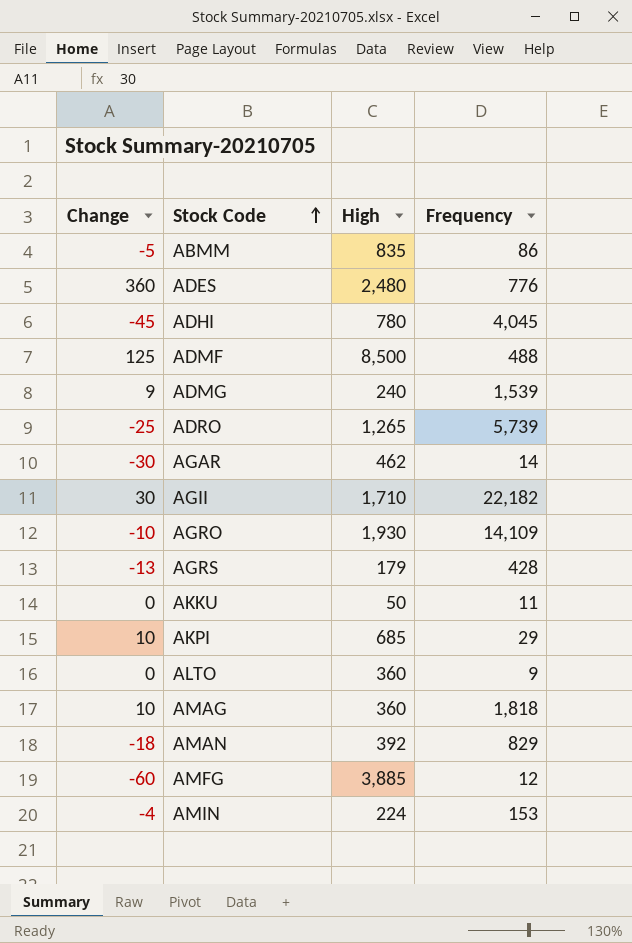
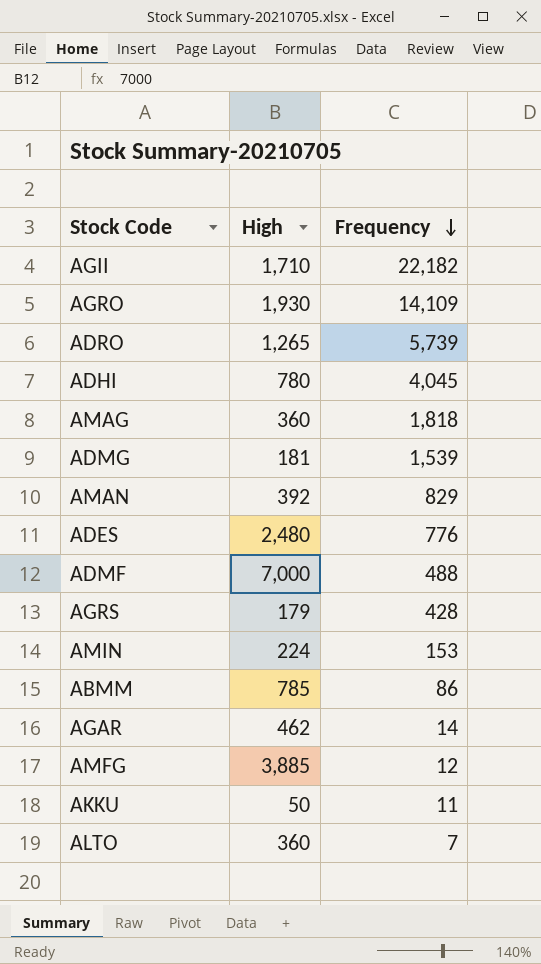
row order: Stock Code ascending -> Frequency descending
column Change | position: 1 -> none
row AKPI: 10 | 685 | 29 -> none
ADMG | High: 240 -> 181
ADMF | High: 8,500 -> 7,000
ABMM | High: 835 -> 785
ALTO | Frequency: 9 -> 7

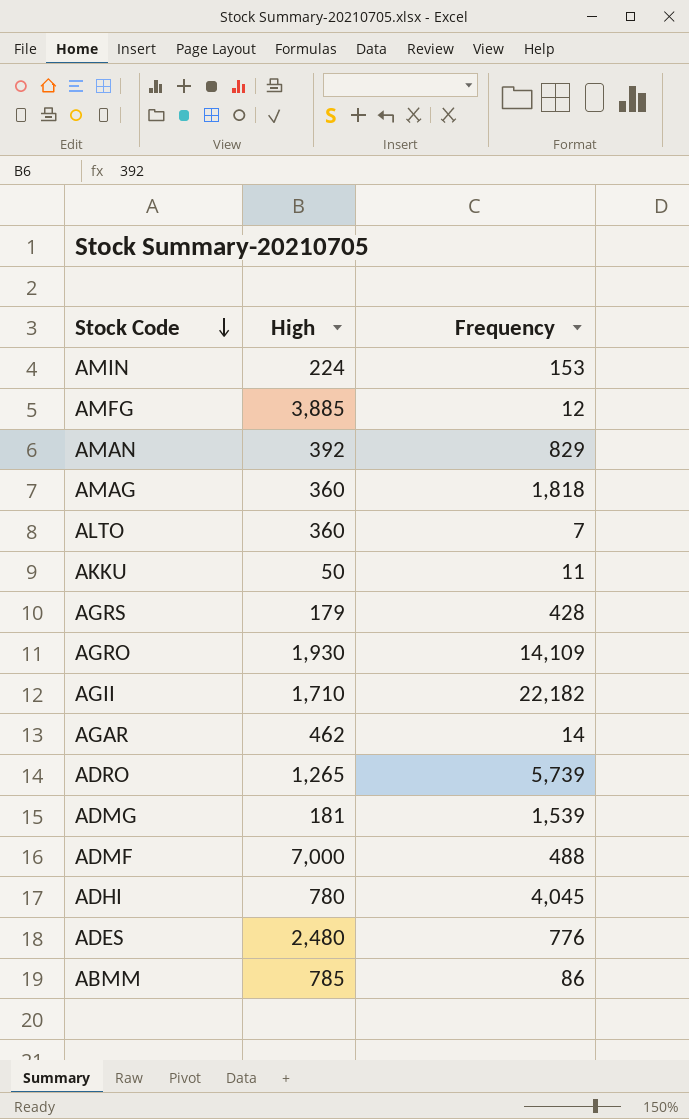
row order: Frequency descending -> Stock Code descending

